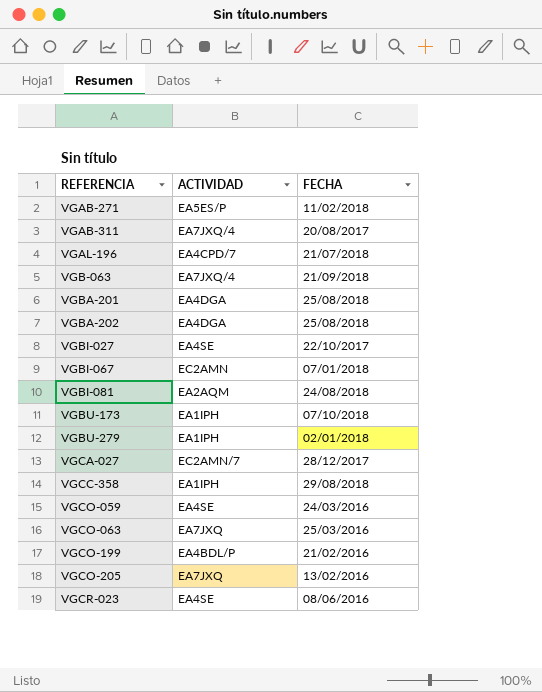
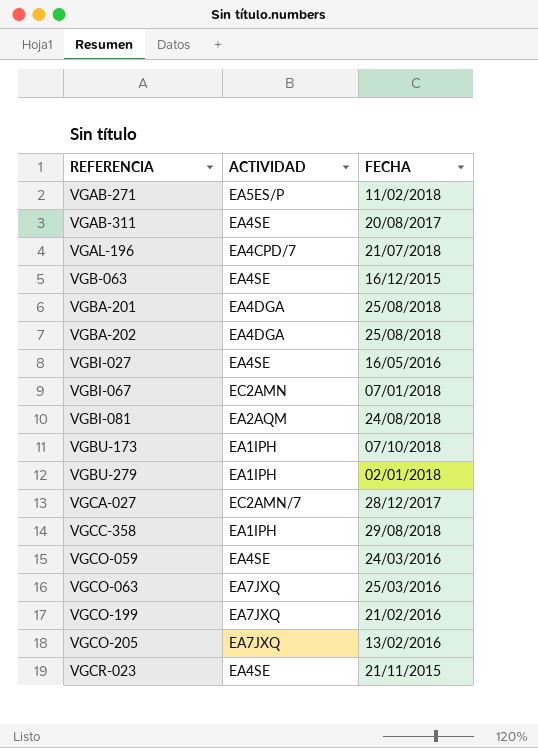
VGAB-311 | ACTIVIDAD: EA7JXQ/4 -> EA4SE
VGB-063 | ACTIVIDAD: EA7JXQ/4 -> EA4SE
VGB-063 | FECHA: 21/09/2018 -> 16/12/2015
VGBI-027 | FECHA: 22/10/2017 -> 16/05/2016
VGCO-199 | ACTIVIDAD: EA4BDL/P -> EA7JXQ
VGCR-023 | FECHA: 08/06/2016 -> 21/11/2015

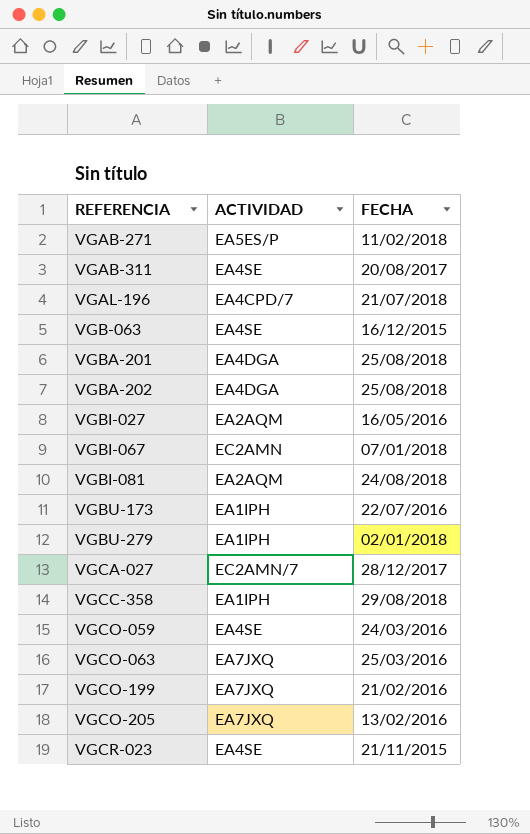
VGBI-027 | ACTIVIDAD: EA4SE -> EA2AQM
VGBU-173 | FECHA: 07/10/2018 -> 22/07/2016

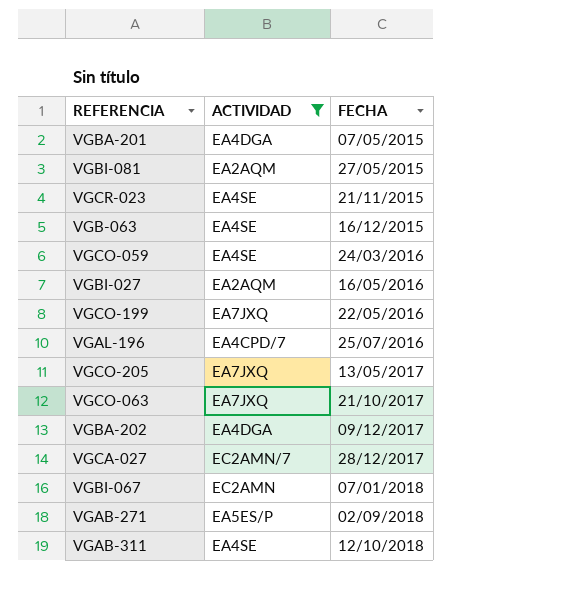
filter: none -> ACTIVIDAD != EA1IPH
row order: REFERENCIA ascending -> FECHA ascending
VGBA-201 | FECHA: 25/08/2018 -> 07/05/2015
VGBI-081 | FECHA: 24/08/2018 -> 27/05/2015
VGCO-199 | FECHA: 21/02/2016 -> 22/05/2016
VGAL-196 | FECHA: 21/07/2018 -> 25/07/2016
VGCO-205 | FECHA: 13/02/2016 -> 13/05/2017
VGCO-063 | FECHA: 25/03/2016 -> 21/10/2017
VGBA-202 | FECHA: 25/08/2018 -> 09/12/2017
VGAB-271 | FECHA: 11/02/2018 -> 02/09/2018
VGAB-311 | FECHA: 20/08/2017 -> 12/10/2018

